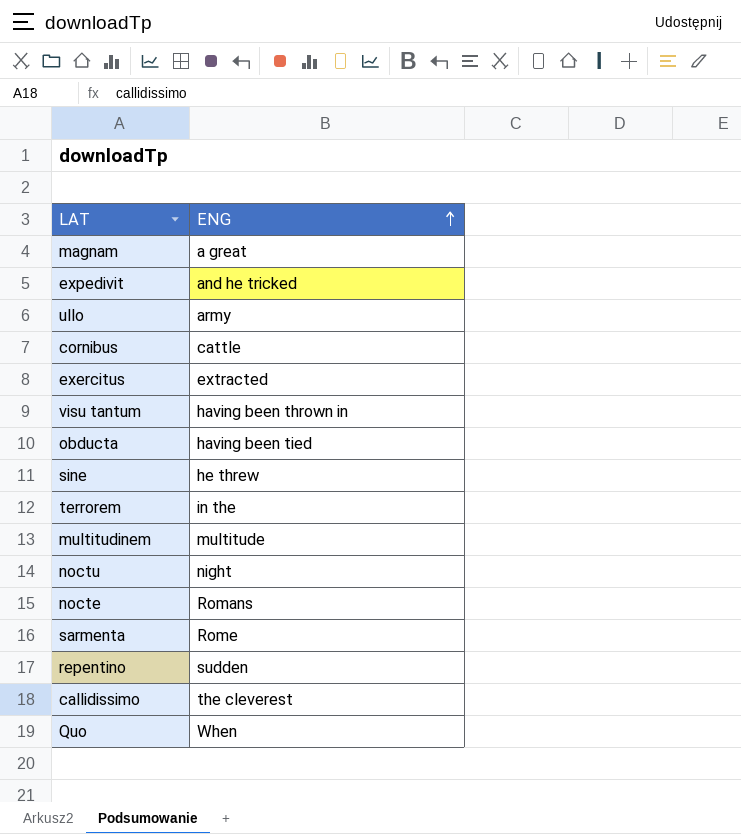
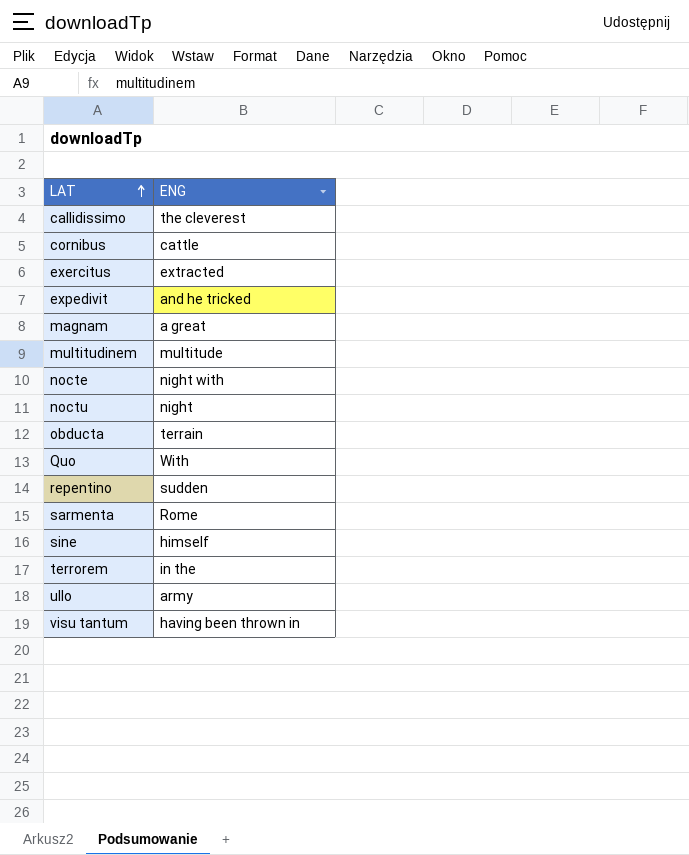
row order: ENG ascending -> LAT ascending
nocte | ENG: Romans -> night with
obducta | ENG: having been tied -> terrain
Quo | ENG: When -> With
sine | ENG: he threw -> himself

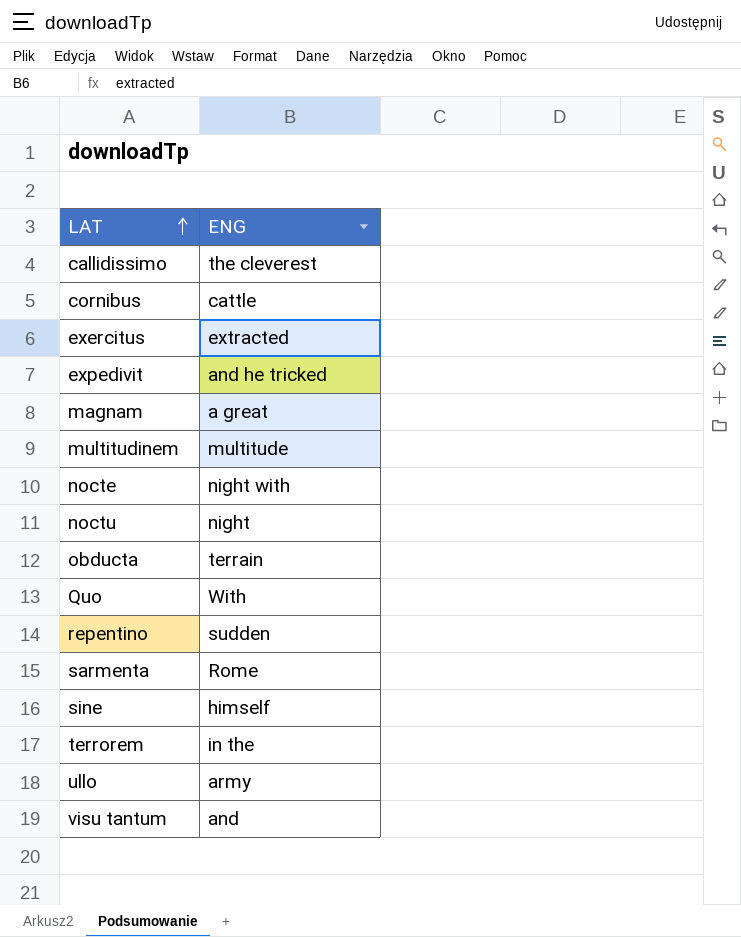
visu tantum | ENG: having been thrown in -> and

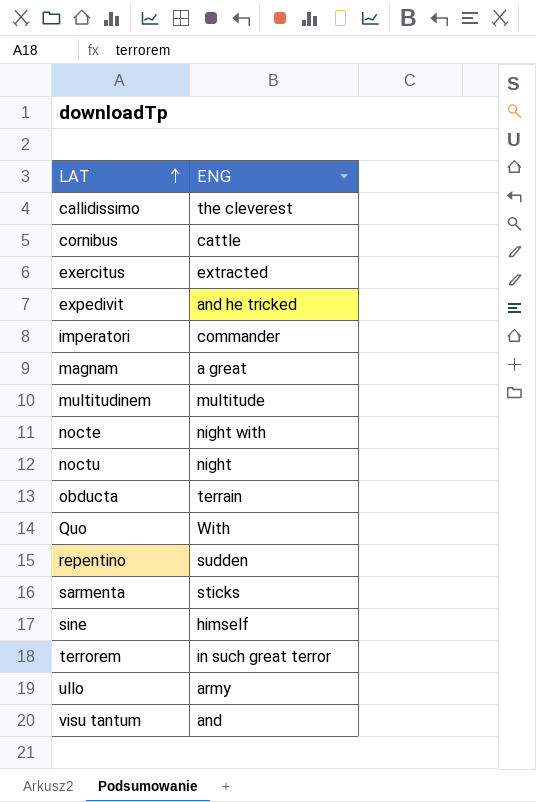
row imperatori: none -> commander
sarmenta | ENG: Rome -> sticks
terrorem | ENG: in the -> in such great terror

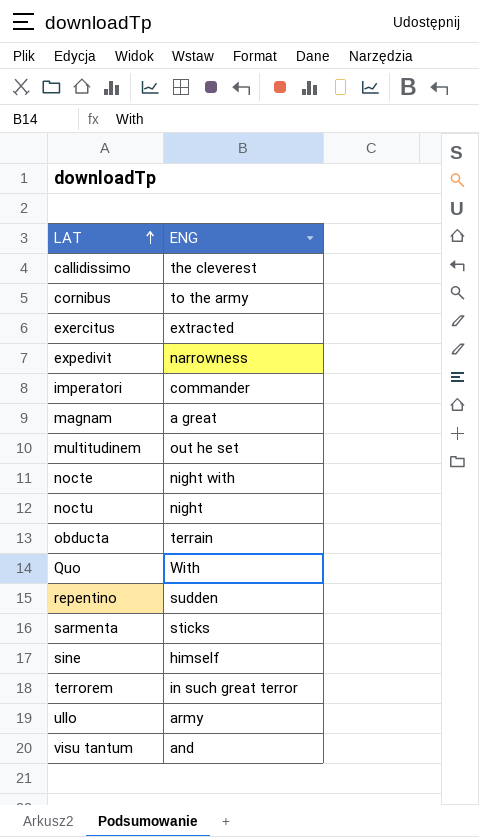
cornibus | ENG: cattle -> to the army
expedivit | ENG: and he tricked -> narrowness
multitudinem | ENG: multitude -> out he set

